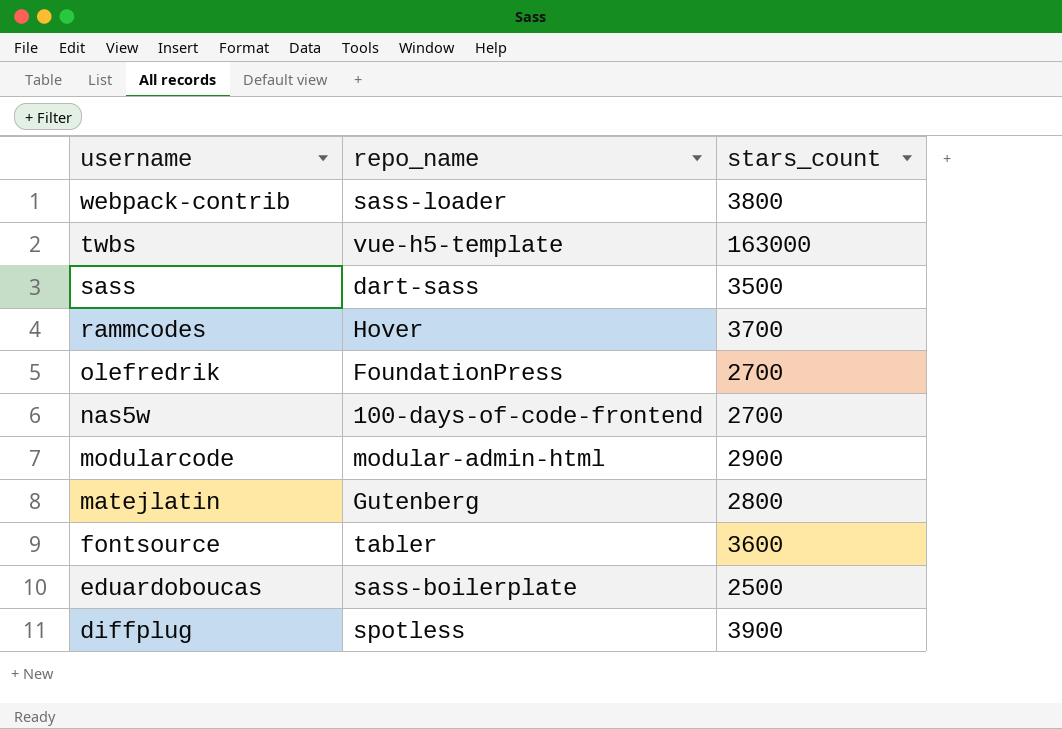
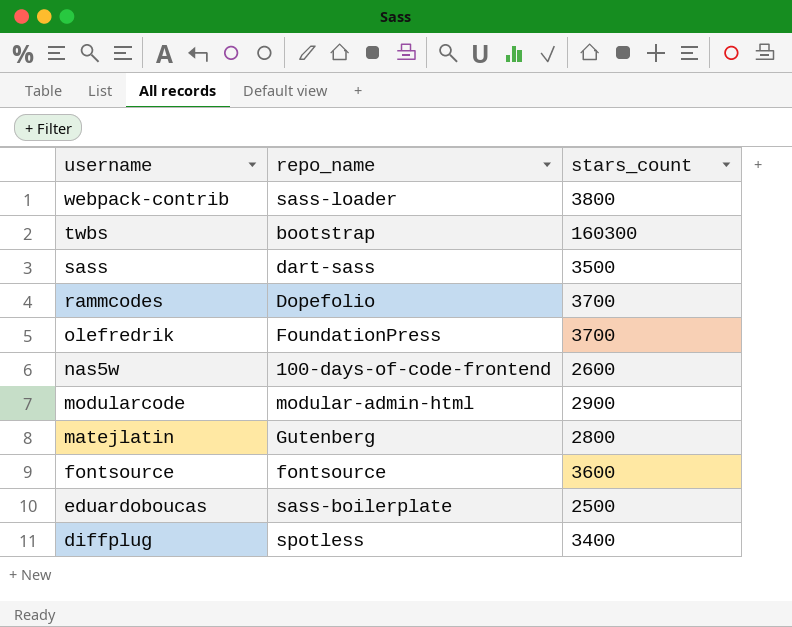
twbs | repo_name: vue-h5-template -> bootstrap
twbs | stars_count: 163000 -> 160300
rammcodes | repo_name: Hover -> Dopefolio
olefredrik | stars_count: 2700 -> 3700
nas5w | stars_count: 2700 -> 2600
fontsource | repo_name: tabler -> fontsource
diffplug | stars_count: 3900 -> 3400

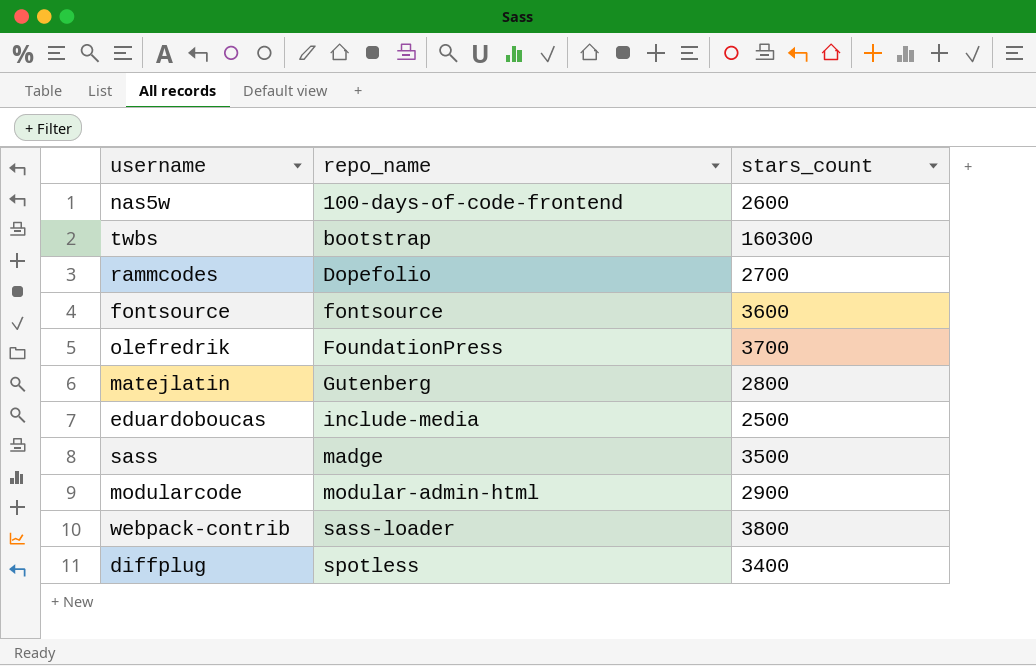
row order: username descending -> repo_name ascending
rammcodes | stars_count: 3700 -> 2700
eduardoboucas | repo_name: sass-boilerplate -> include-media
sass | repo_name: dart-sass -> madge

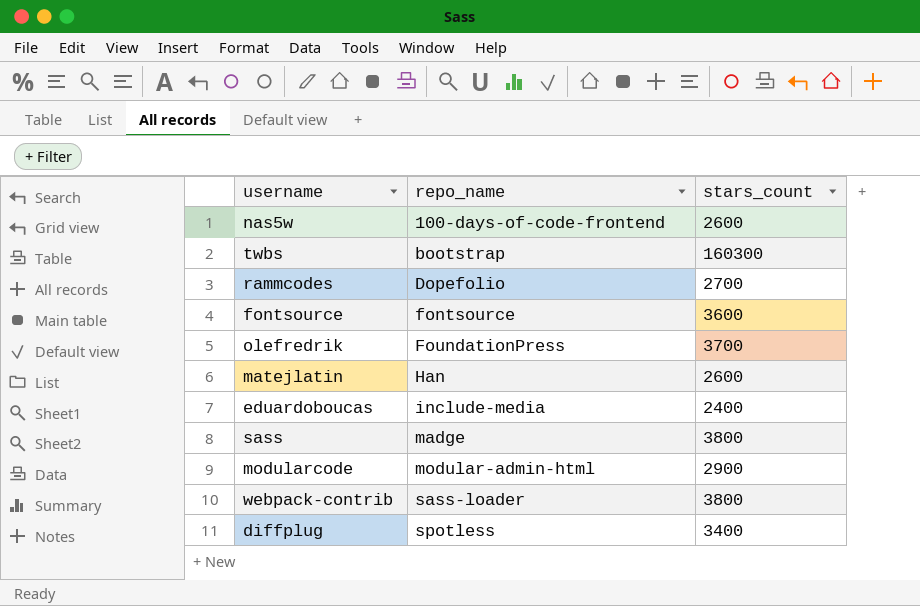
matejlatin | repo_name: Gutenberg -> Han
matejlatin | stars_count: 2800 -> 2600
eduardoboucas | stars_count: 2500 -> 2400
sass | stars_count: 3500 -> 3800

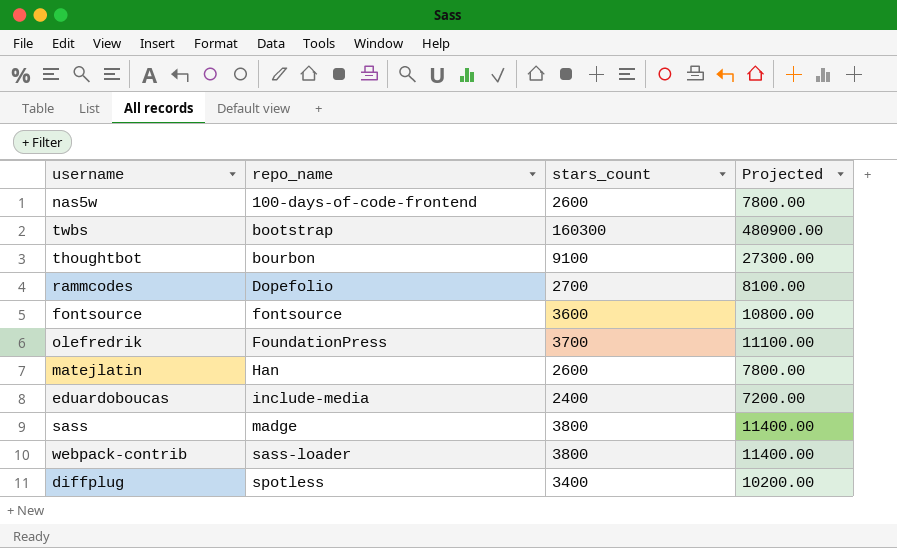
column Projected | formula: none -> [stars_count] * 3
row modularcode: modular-admin-html | 2900 -> none
row thoughtbot: none -> bourbon | 9100 | 27300.00

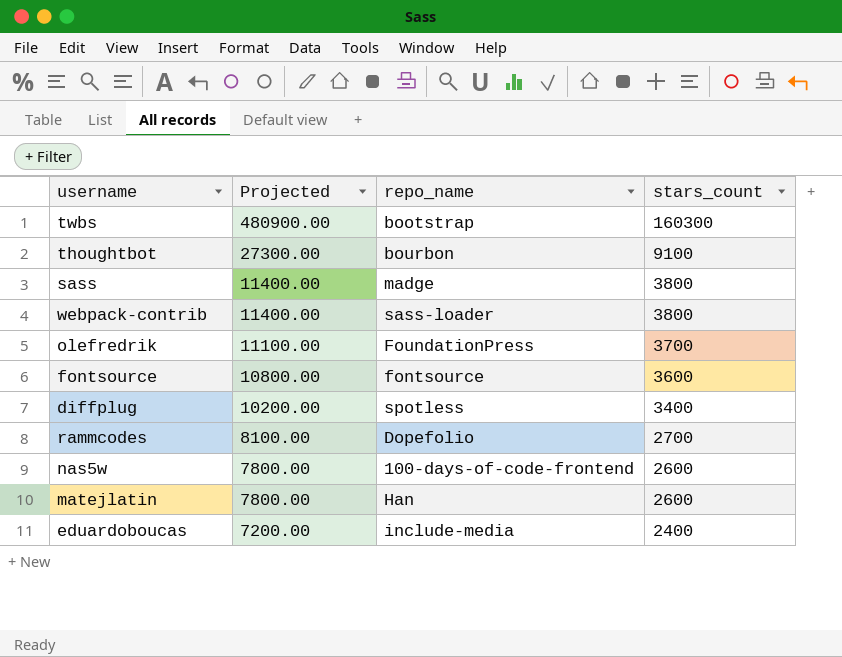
row order: repo_name ascending -> Projected descending
column Projected | position: 4 -> 2

